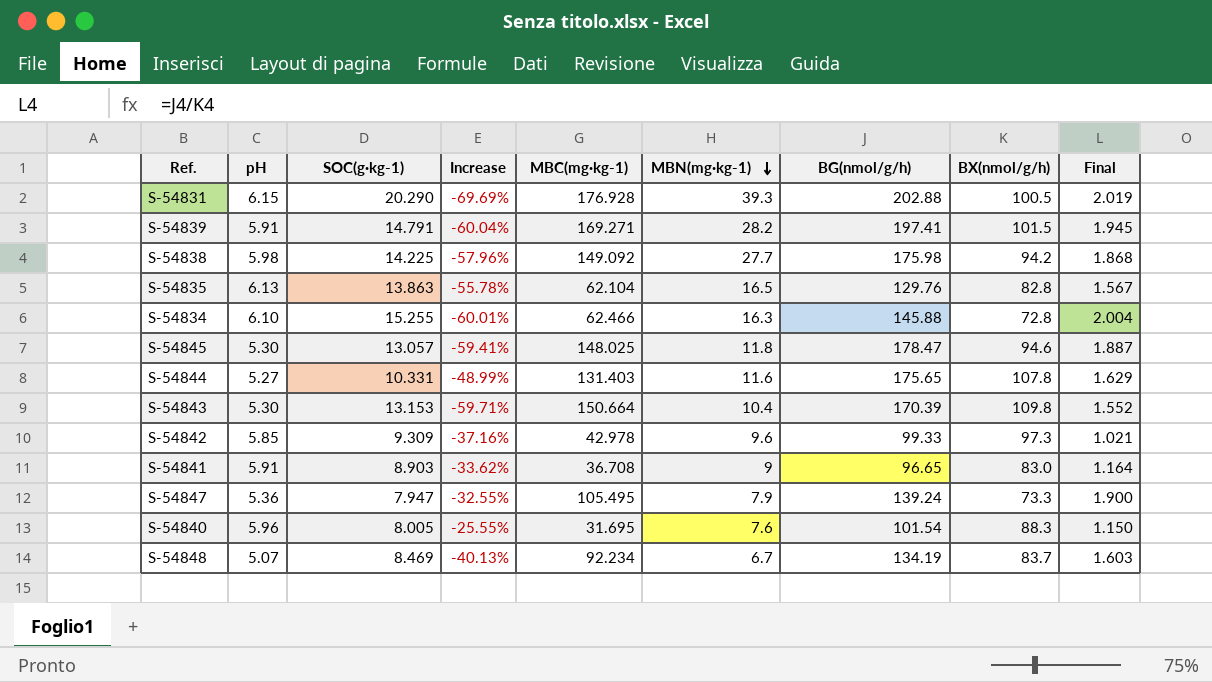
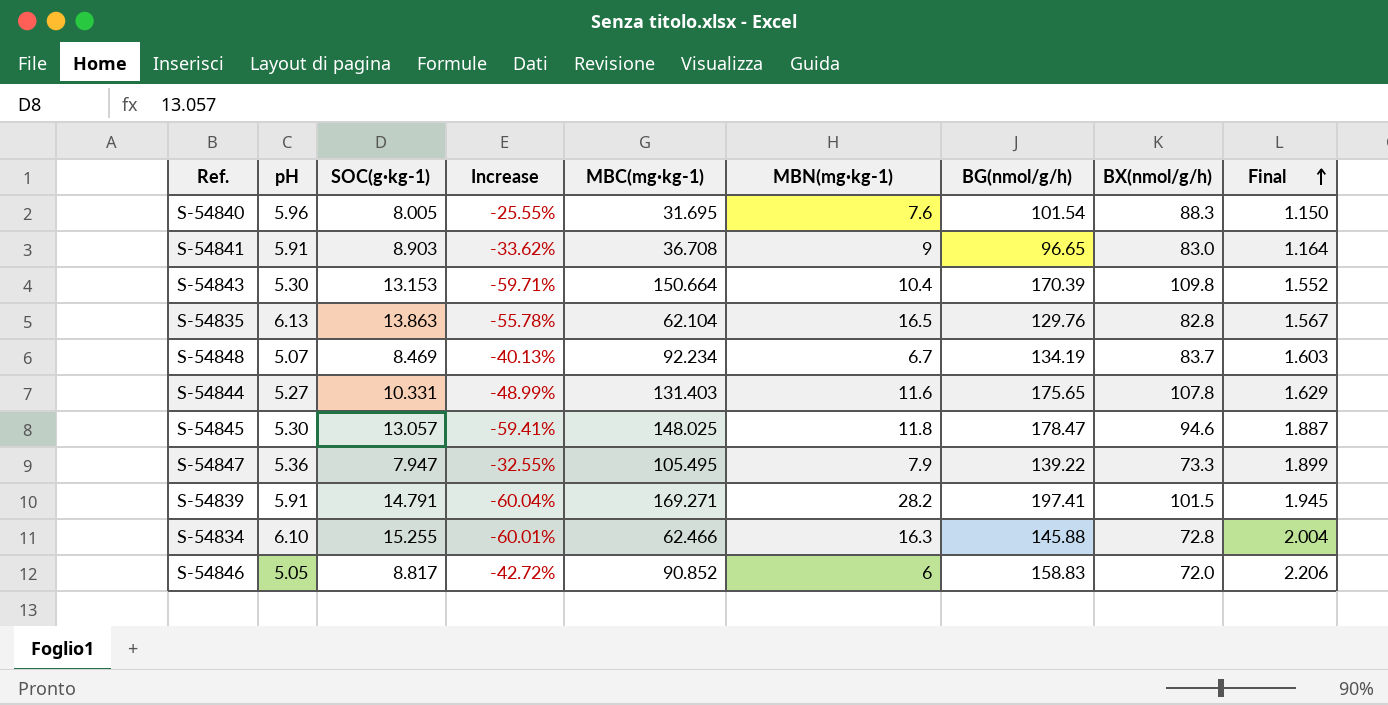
row order: MBN(mg·kg-1) descending -> Final ascending
row S-54831: 6.15 | 20.290 | -69.69% | 176.928 | 39.3 | 202.88 | 100.5 | 2.019 -> none
row S-54838: 5.98 | 14.225 | -57.96% | 149.092 | 27.7 | 175.98 | 94.2 | 1.868 -> none
row S-54842: 5.85 | 9.309 | -37.16% | 42.978 | 9.6 | 99.33 | 97.3 | 1.021 -> none
S-54847 | BG(nmol/g/h): 139.24 -> 139.22
S-54847 | Final: 1.900 -> 1.899
row S-54846: none -> 5.05 | 8.817 | -42.72% | 90.852 | 6 | 158.83 | 72.0 | 2.206

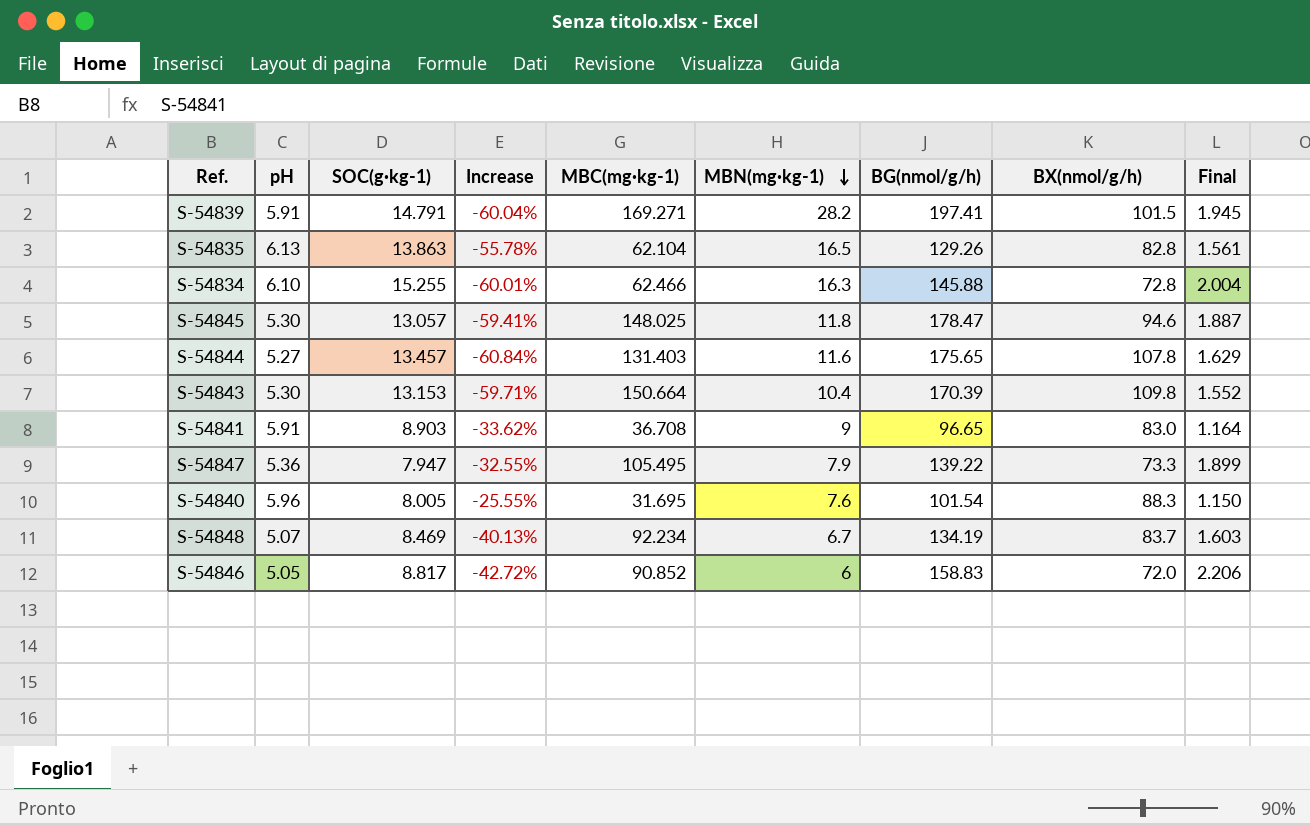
row order: Final ascending -> MBN(mg·kg-1) descending
S-54835 | BG(nmol/g/h): 129.76 -> 129.26
S-54835 | Final: 1.567 -> 1.561
S-54844 | SOC(g·kg-1): 10.331 -> 13.457
S-54844 | Increase: -48.99% -> -60.84%

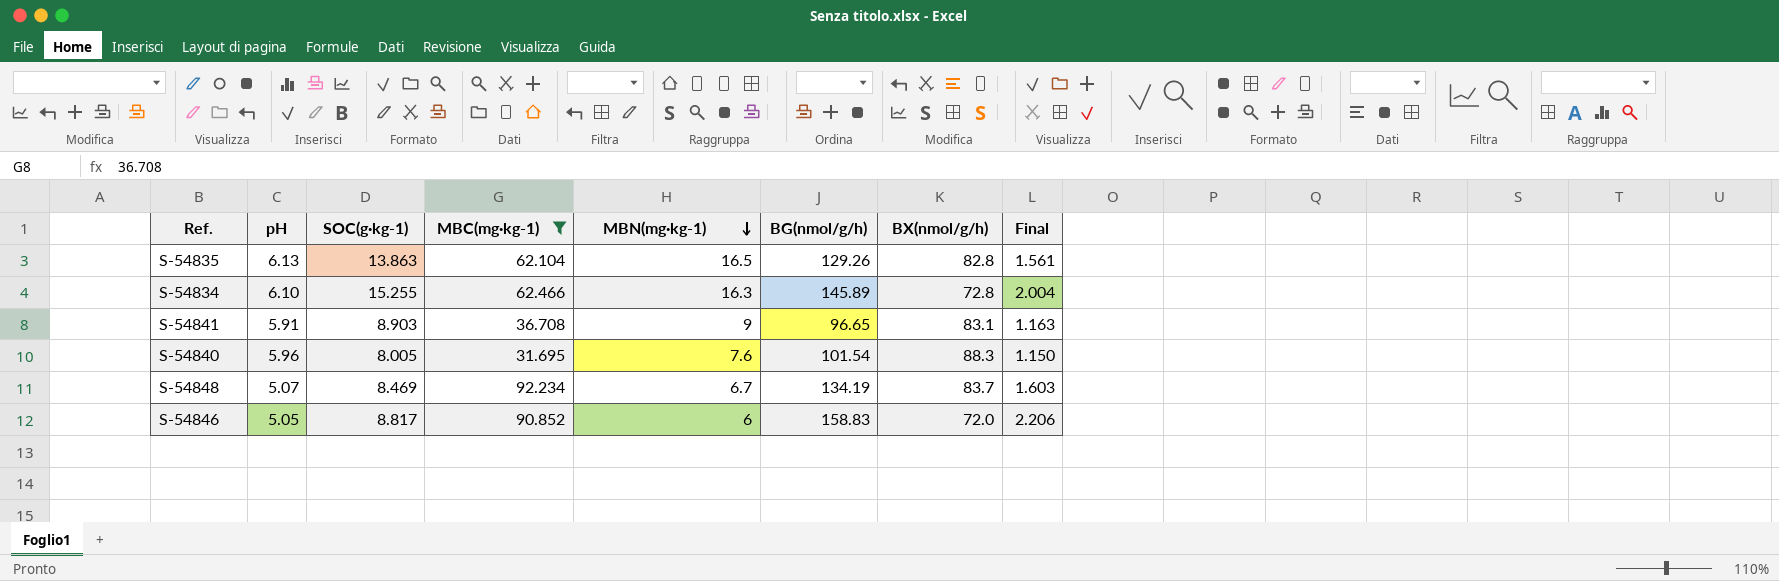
filter: none -> MBC(mg·kg-1) <= 92.234
column Increase | formula: ([pH] - [SOC(g·kg-1)]) / [SOC(g·kg-1)] -> none
S-54834 | BG(nmol/g/h): 145.88 -> 145.89
S-54841 | BX(nmol/g/h): 83.0 -> 83.1
S-54841 | Final: 1.164 -> 1.163

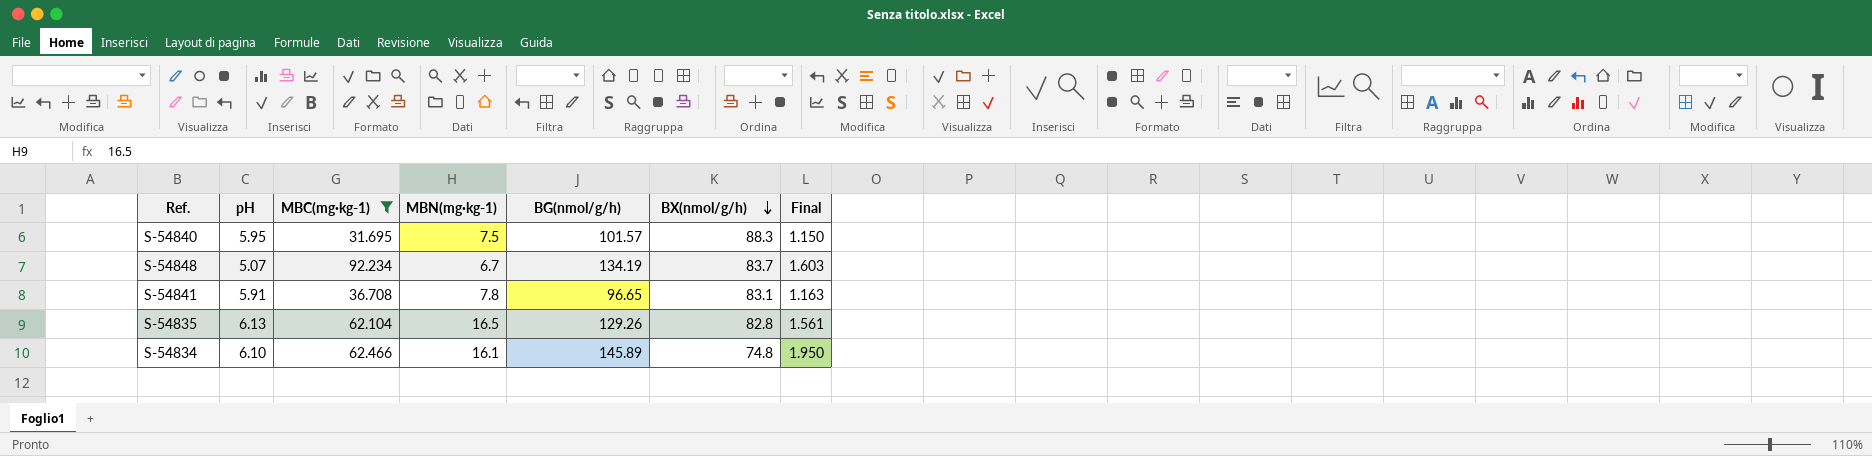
row order: MBN(mg·kg-1) descending -> BX(nmol/g/h) descending
column SOC(g·kg-1) | position: 3 -> none
row S-54846: 5.05 | 8.817 | 90.852 | 6 | 158.83 | 72.0 | 2.206 -> none
S-54840 | pH: 5.96 -> 5.95
S-54840 | MBN(mg·kg-1): 7.6 -> 7.5
S-54840 | BG(nmol/g/h): 101.54 -> 101.57
S-54841 | MBN(mg·kg-1): 9 -> 7.8
S-54834 | MBN(mg·kg-1): 16.3 -> 16.1
S-54834 | BX(nmol/g/h): 72.8 -> 74.8
S-54834 | Final: 2.004 -> 1.950

